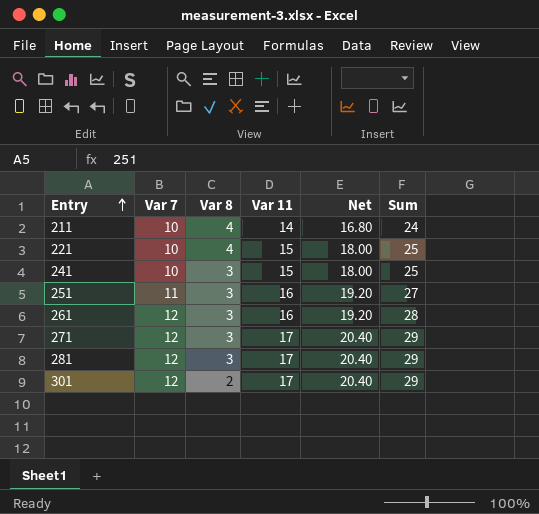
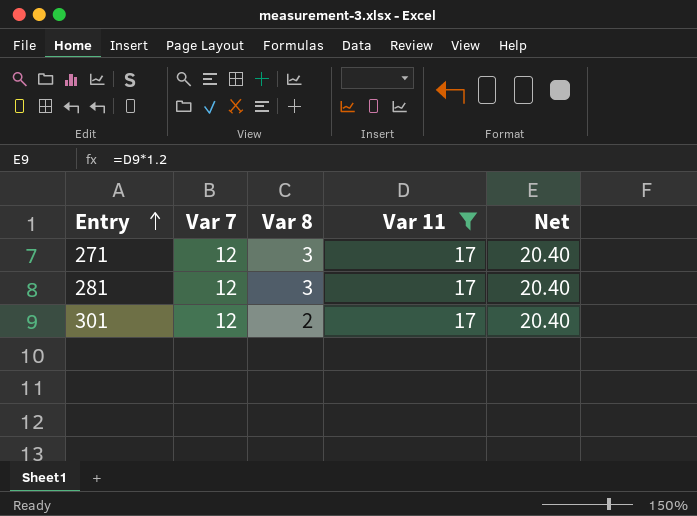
filter: none -> Var 11 = 17
column Sum | formula: [Var 7] + [Var 11] -> none

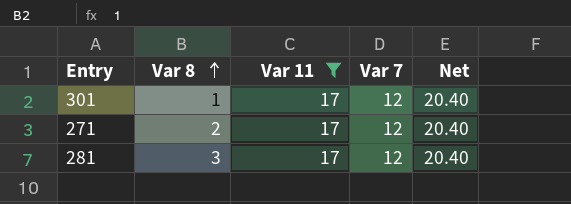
row order: Entry ascending -> Var 8 ascending
column Var 7 | position: 2 -> 4
301 | Var 8: 2 -> 1
271 | Var 8: 3 -> 2

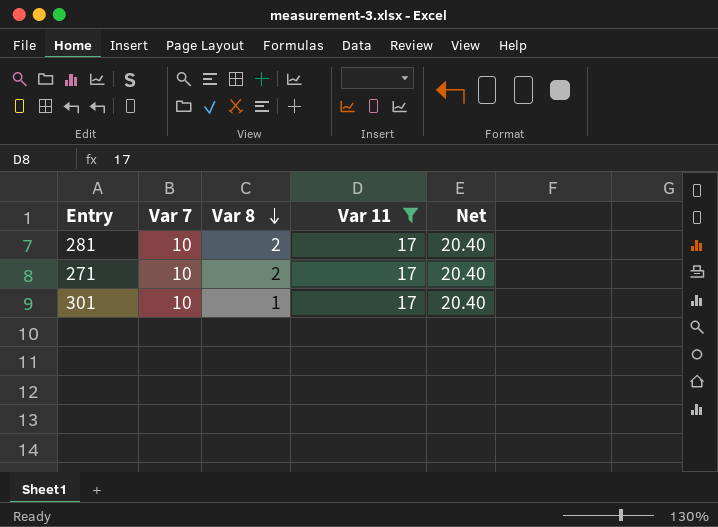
row order: Var 8 ascending -> Var 8 descending
column Var 7 | position: 4 -> 2
281 | Var 7: 12 -> 10
281 | Var 8: 3 -> 2
271 | Var 7: 12 -> 10
301 | Var 7: 12 -> 10

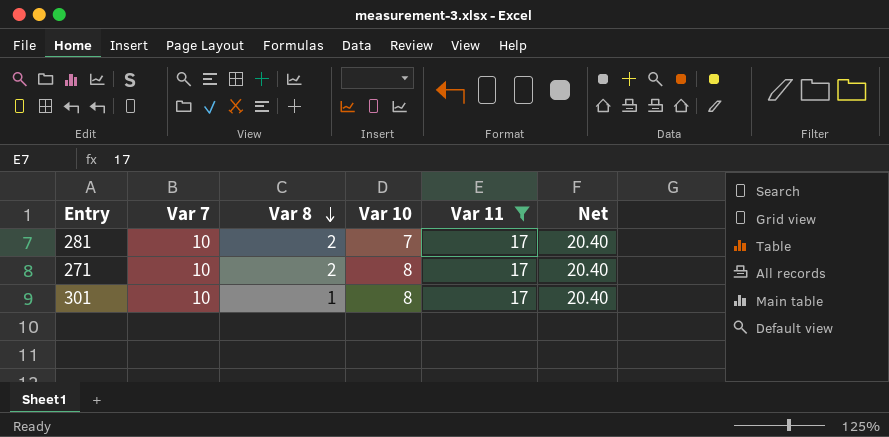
column Var 10 | position: none -> 4

